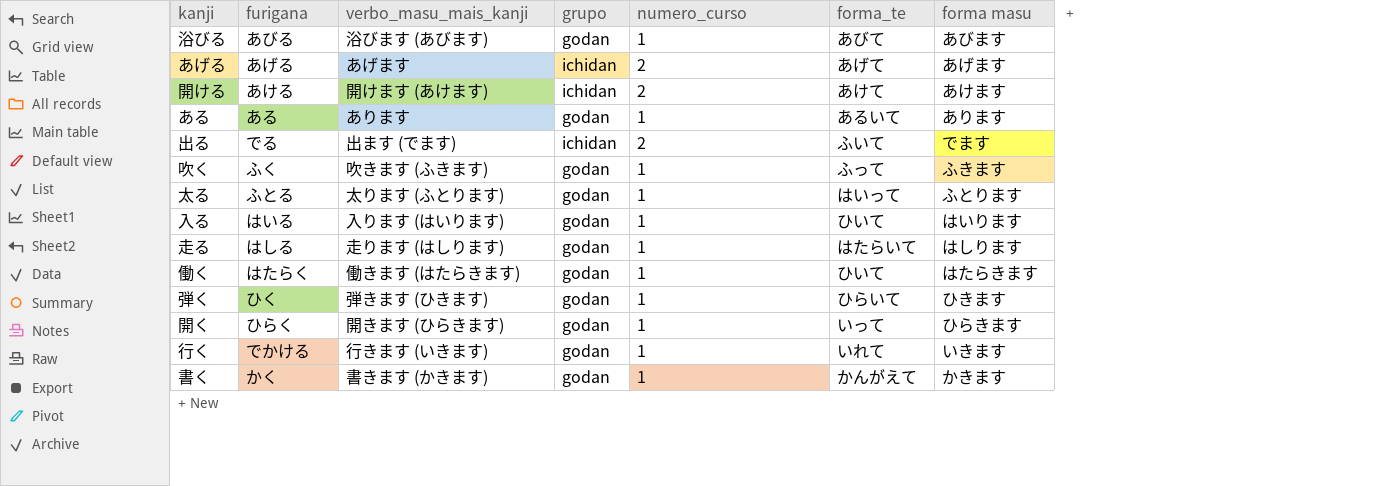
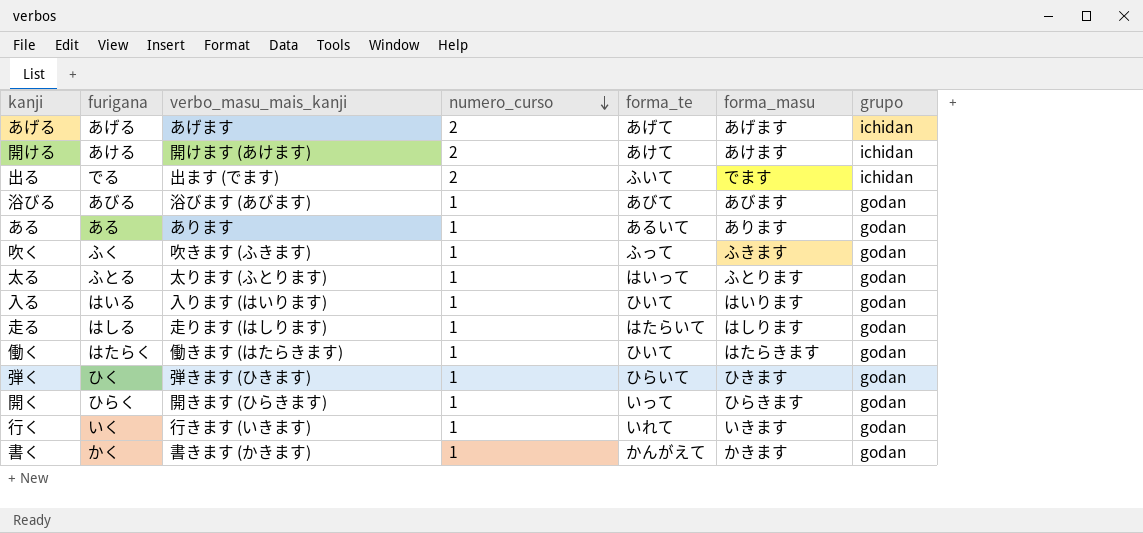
row order: none -> numero_curso descending
column name: forma masu -> forma_masu
column grupo | position: 4 -> 7
行く | furigana: でかける -> いく

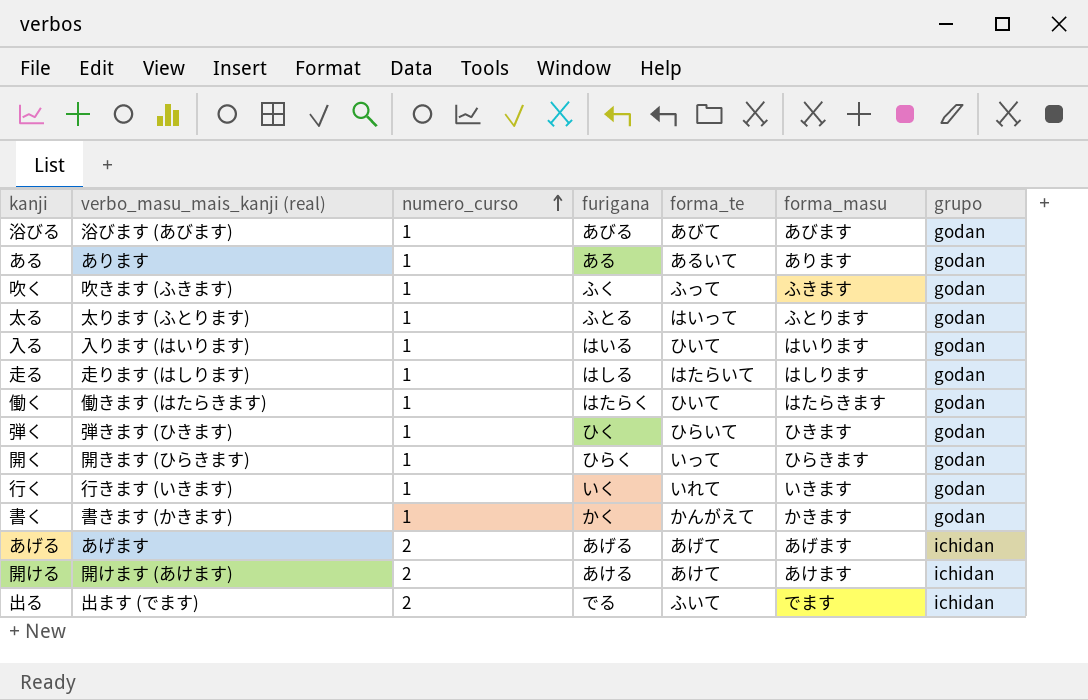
row order: numero_curso descending -> numero_curso ascending
column name: verbo_masu_mais_kanji -> verbo_masu_mais_kanji (real)
column furigana | position: 2 -> 4

